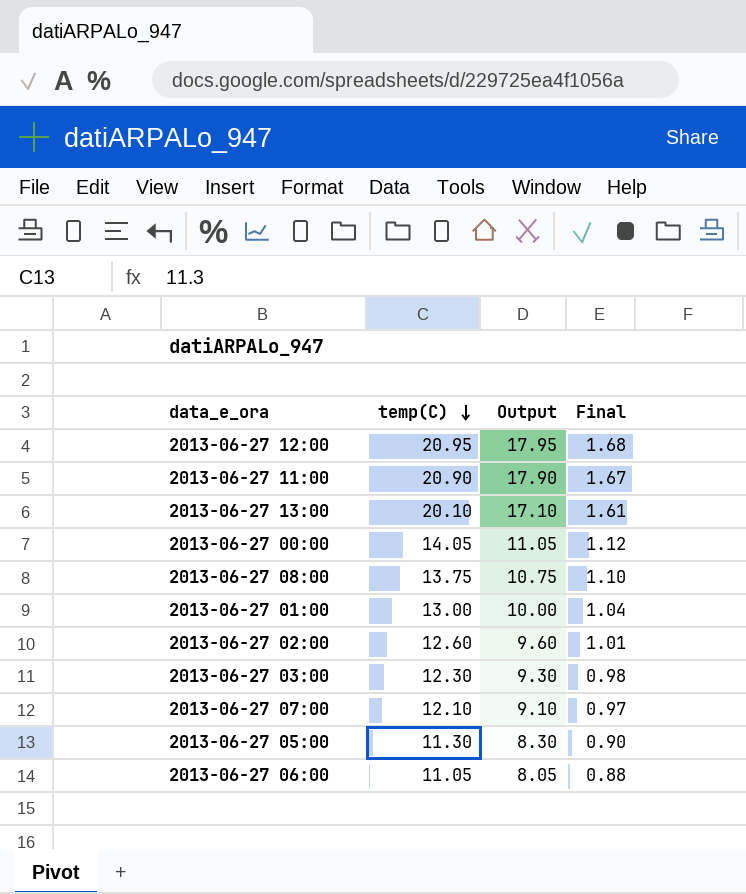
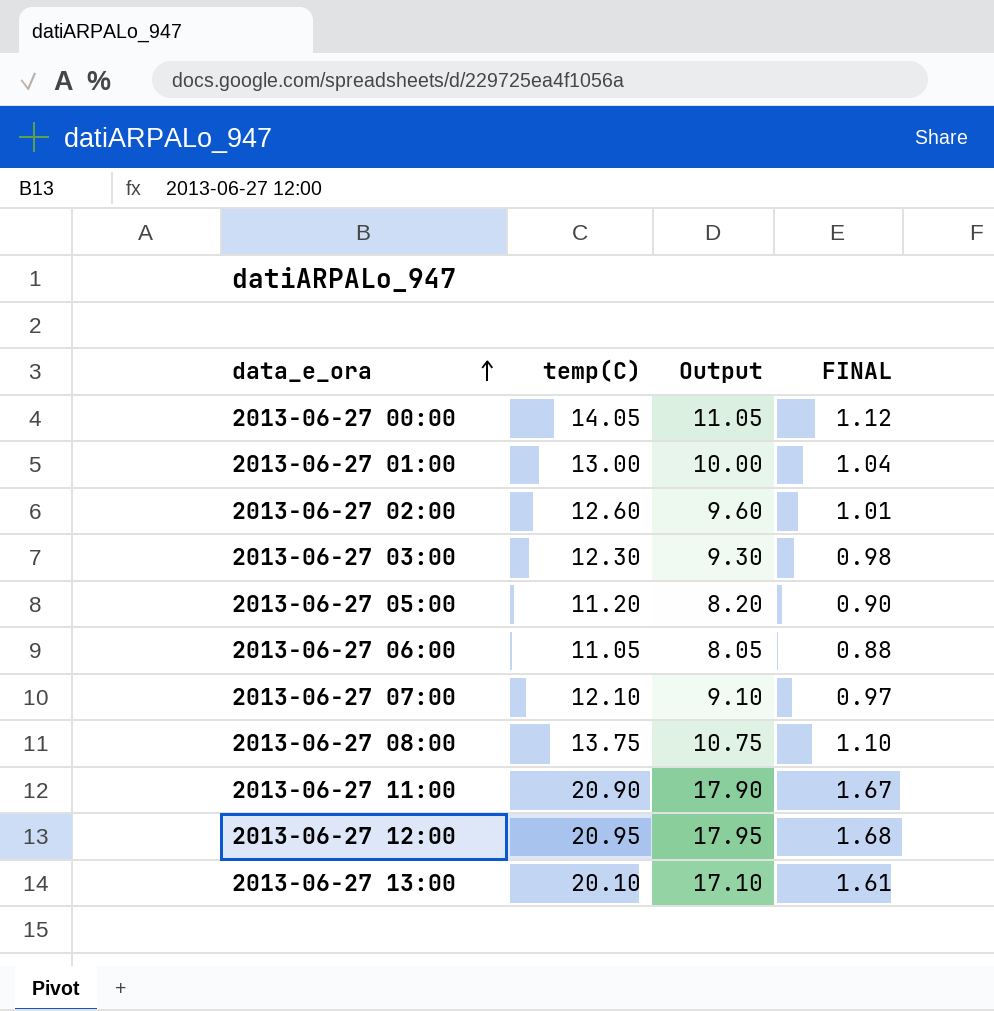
row order: temp(C) descending -> data_e_ora ascending
column name: Final -> FINAL
2013-06-27 05:00 | temp(C): 11.30 -> 11.20
2013-06-27 05:00 | Output: 8.30 -> 8.20

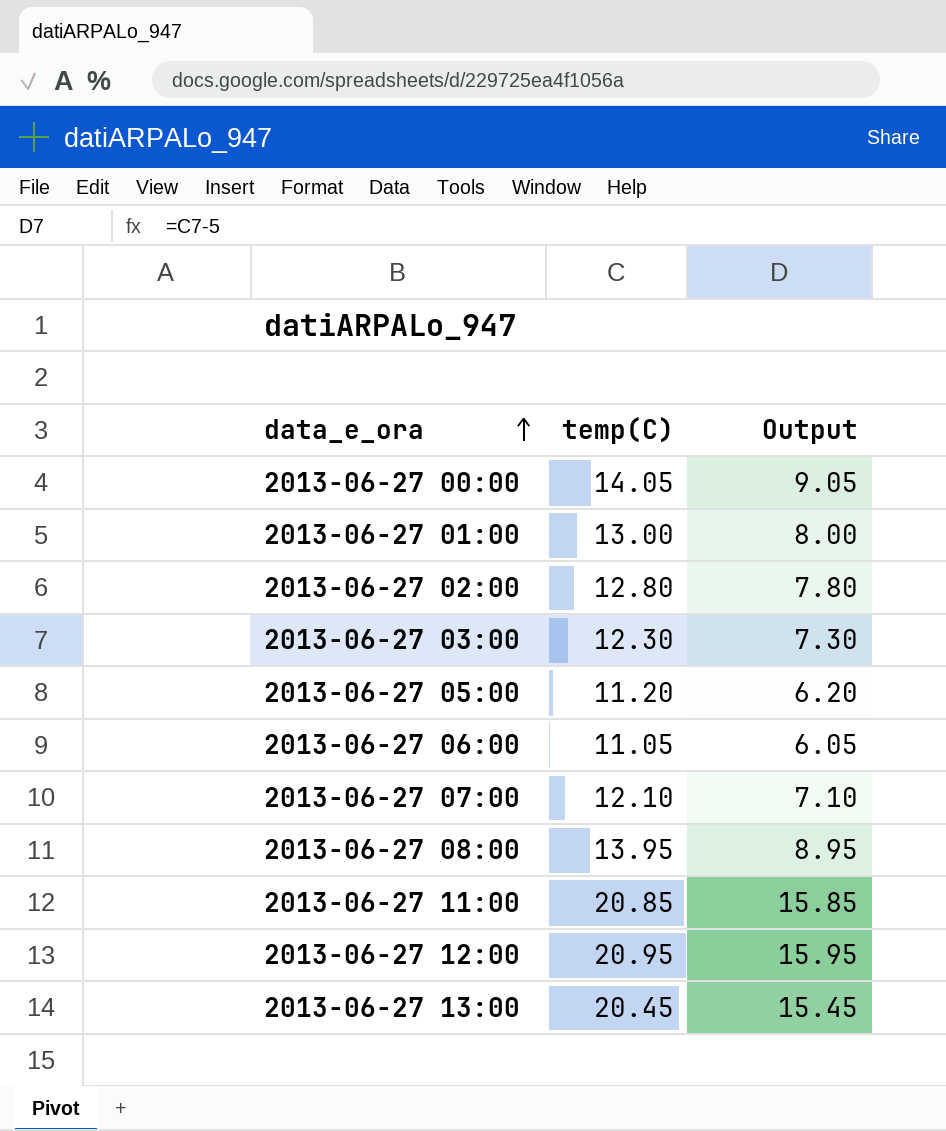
column FINAL | formula: [temp(C)] * 0.08 -> none
column Output | formula: [temp(C)] - 3 -> [temp(C)] - 5
2013-06-27 02:00 | temp(C): 12.60 -> 12.80
2013-06-27 08:00 | temp(C): 13.75 -> 13.95
2013-06-27 11:00 | temp(C): 20.90 -> 20.85
2013-06-27 13:00 | temp(C): 20.10 -> 20.45

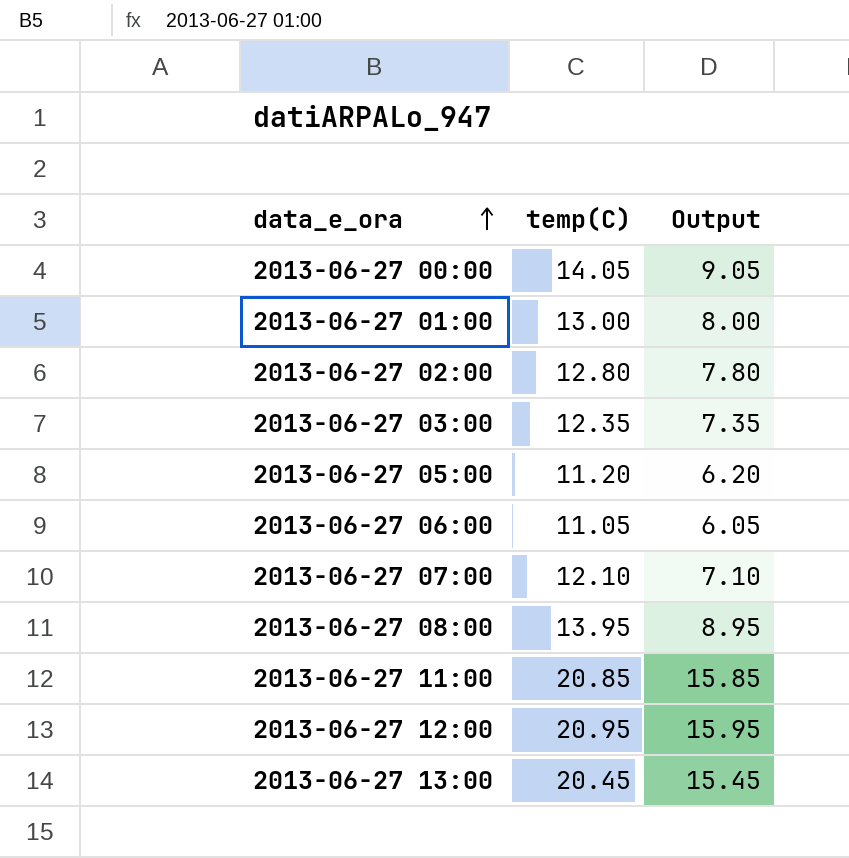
2013-06-27 03:00 | temp(C): 12.30 -> 12.35
2013-06-27 03:00 | Output: 7.30 -> 7.35

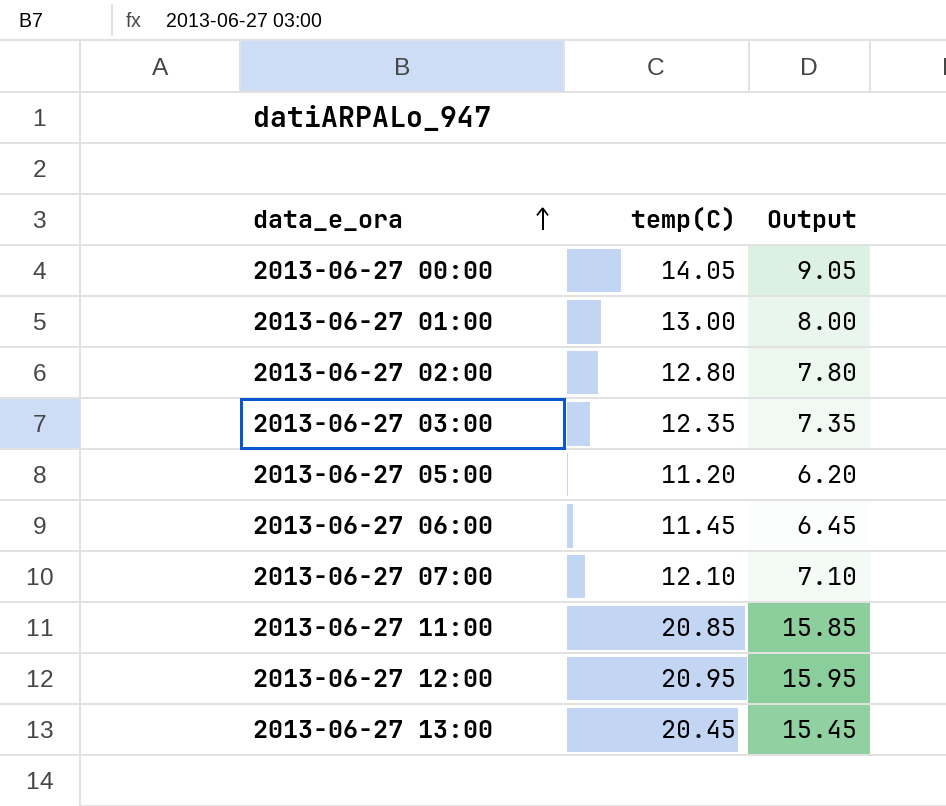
row 2013-06-27 08:00: 13.95 | 8.95 -> none
2013-06-27 06:00 | temp(C): 11.05 -> 11.45
2013-06-27 06:00 | Output: 6.05 -> 6.45

